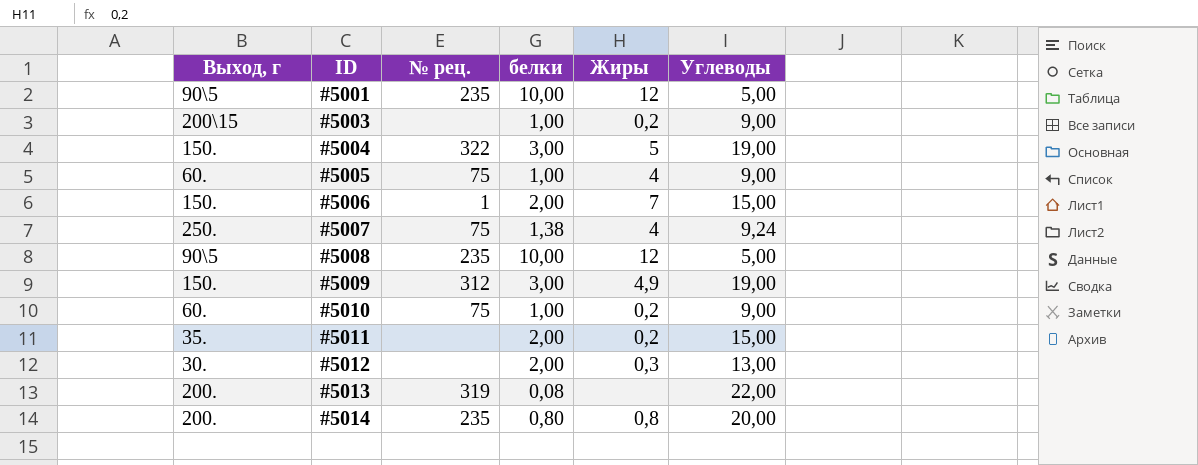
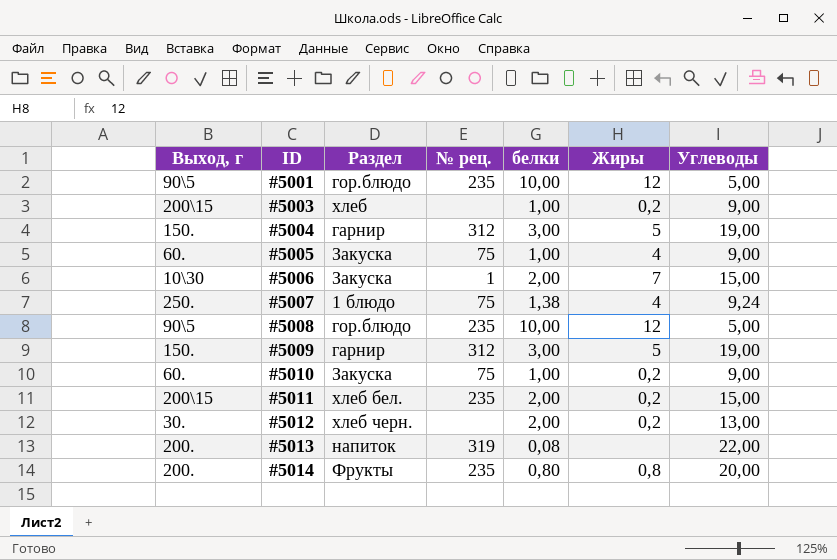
column Раздел | position: none -> 3
#5004 | № рец.: 322 -> 312
#5006 | Выход, г: 150. -> 10\30
#5009 | Жиры: 4,9 -> 5
#5011 | Выход, г: 35. -> 200\15
#5011 | № рец.: none -> 235
#5012 | Жиры: 0,3 -> 0,2

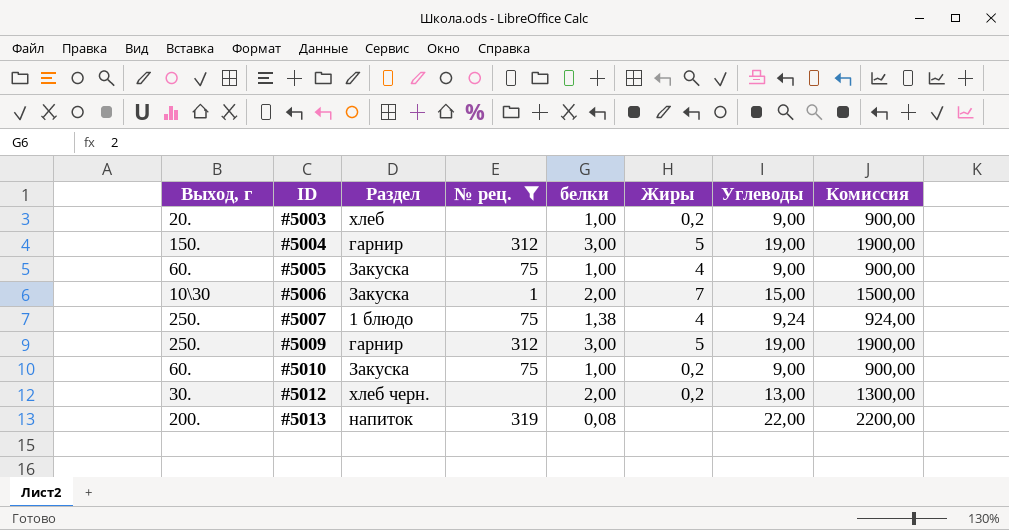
filter: none -> № рец. != 235
column Комиссия | formula: none -> [Углеводы] * 100
#5003 | Выход, г: 200\15 -> 20.
#5009 | Выход, г: 150. -> 250.

